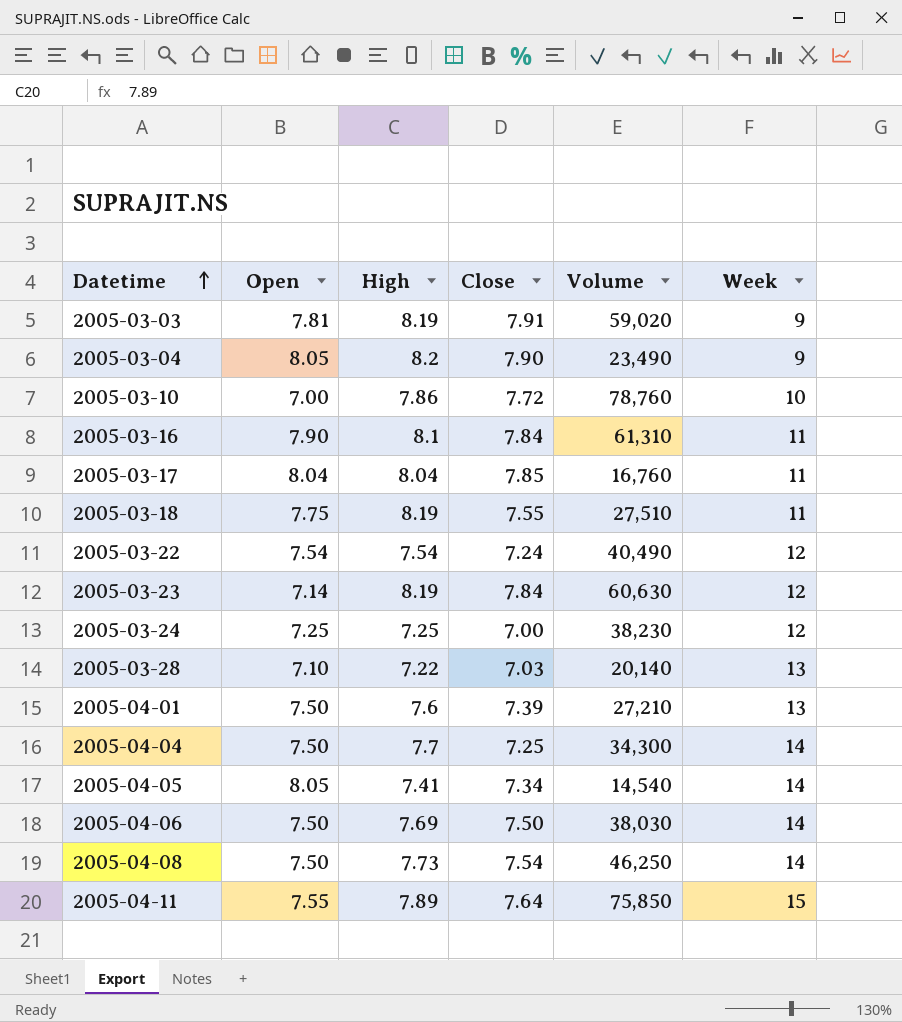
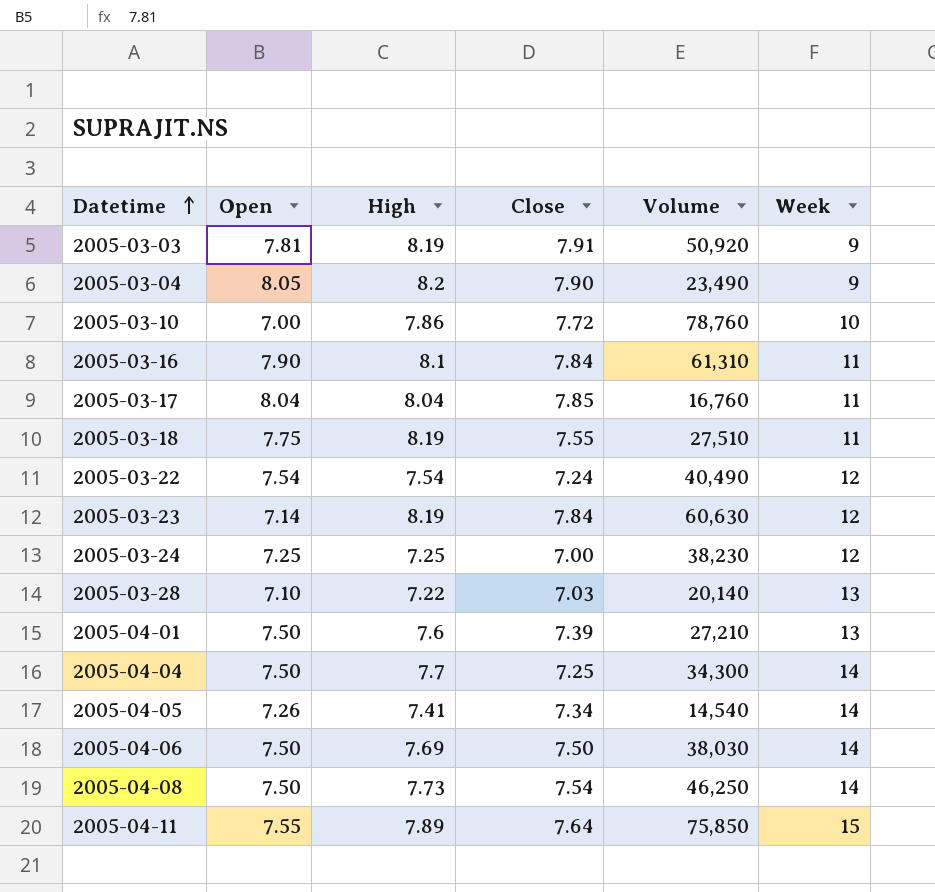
2005-03-03 | Volume: 59,020 -> 50,920
2005-04-05 | Open: 8.05 -> 7.26

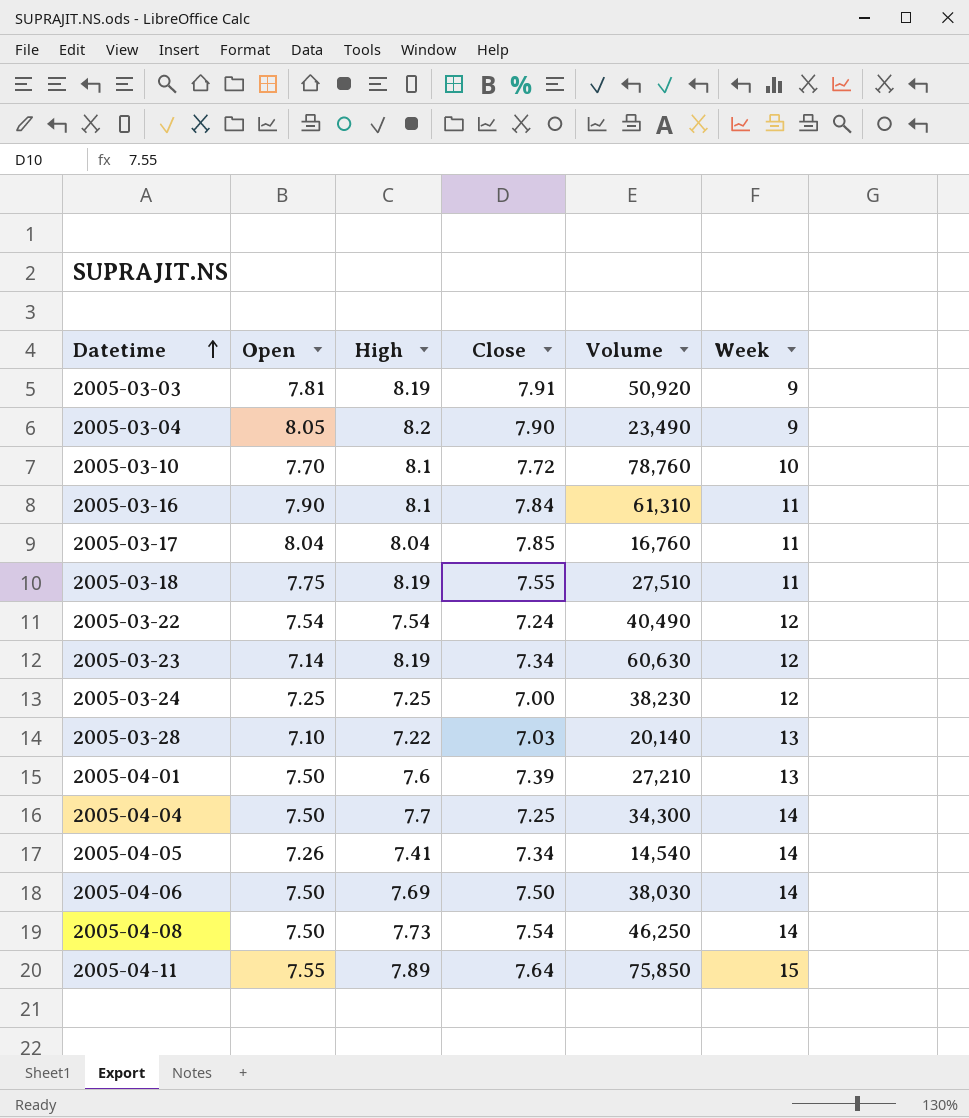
2005-03-10 | Open: 7.00 -> 7.70
2005-03-10 | High: 7.86 -> 8.1
2005-03-23 | Close: 7.84 -> 7.34

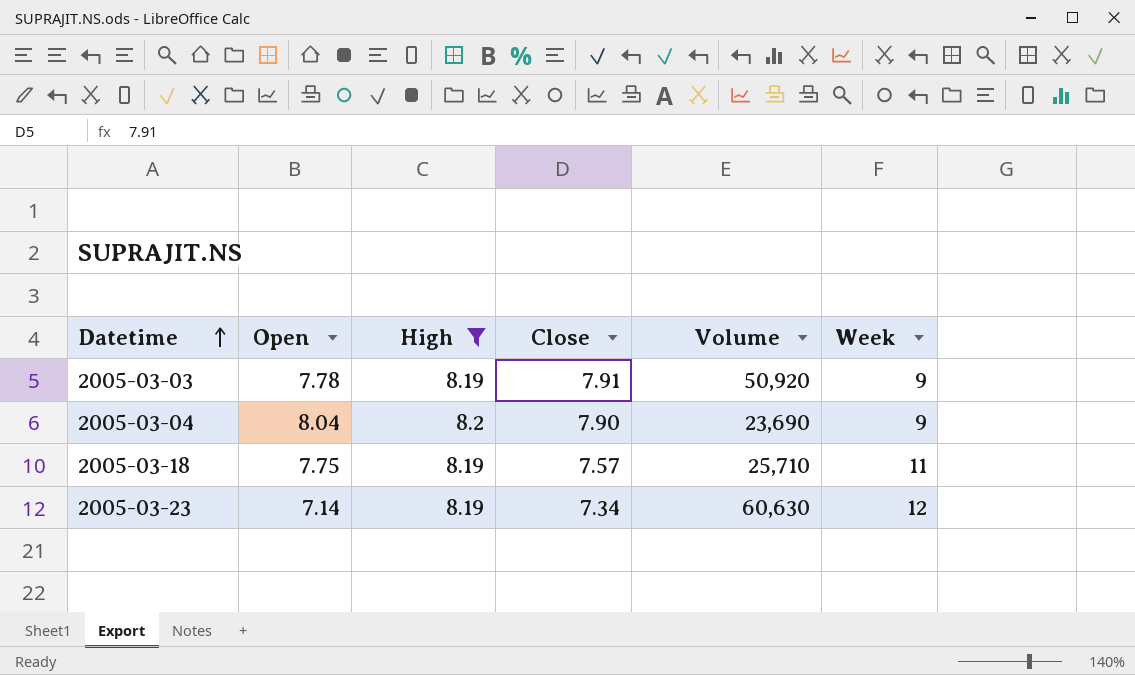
filter: none -> High >= 8.19
2005-03-03 | Open: 7.81 -> 7.78
2005-03-04 | Open: 8.05 -> 8.04
2005-03-04 | Volume: 23,490 -> 23,690
2005-03-18 | Close: 7.55 -> 7.57
2005-03-18 | Volume: 27,510 -> 25,710

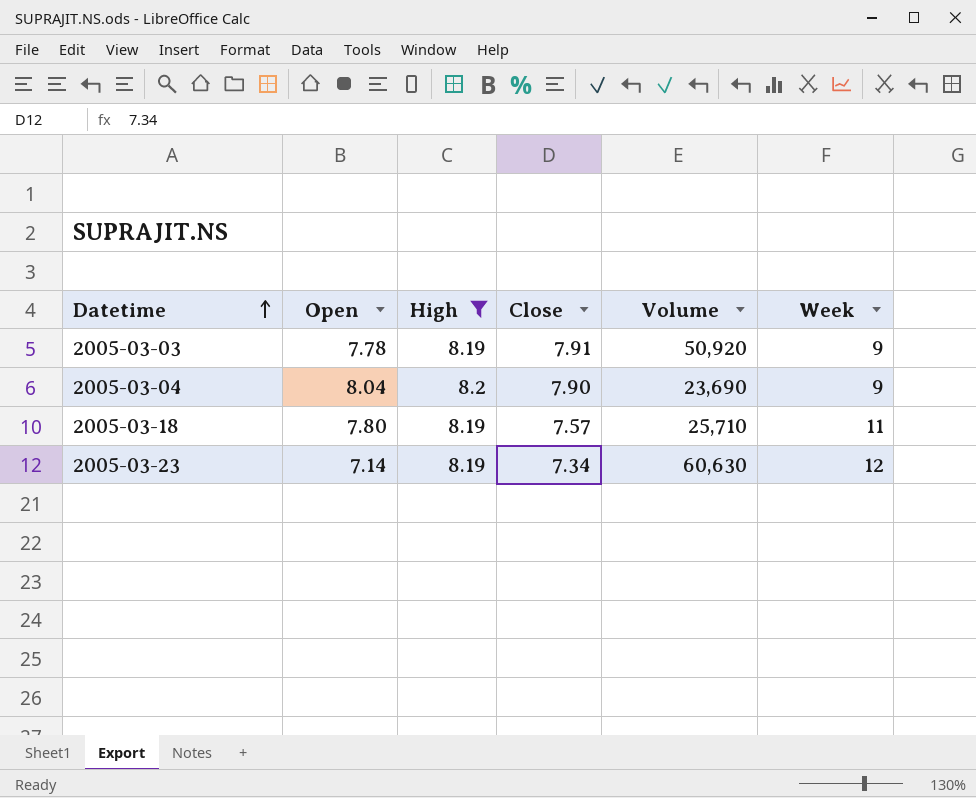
2005-03-18 | Open: 7.75 -> 7.80

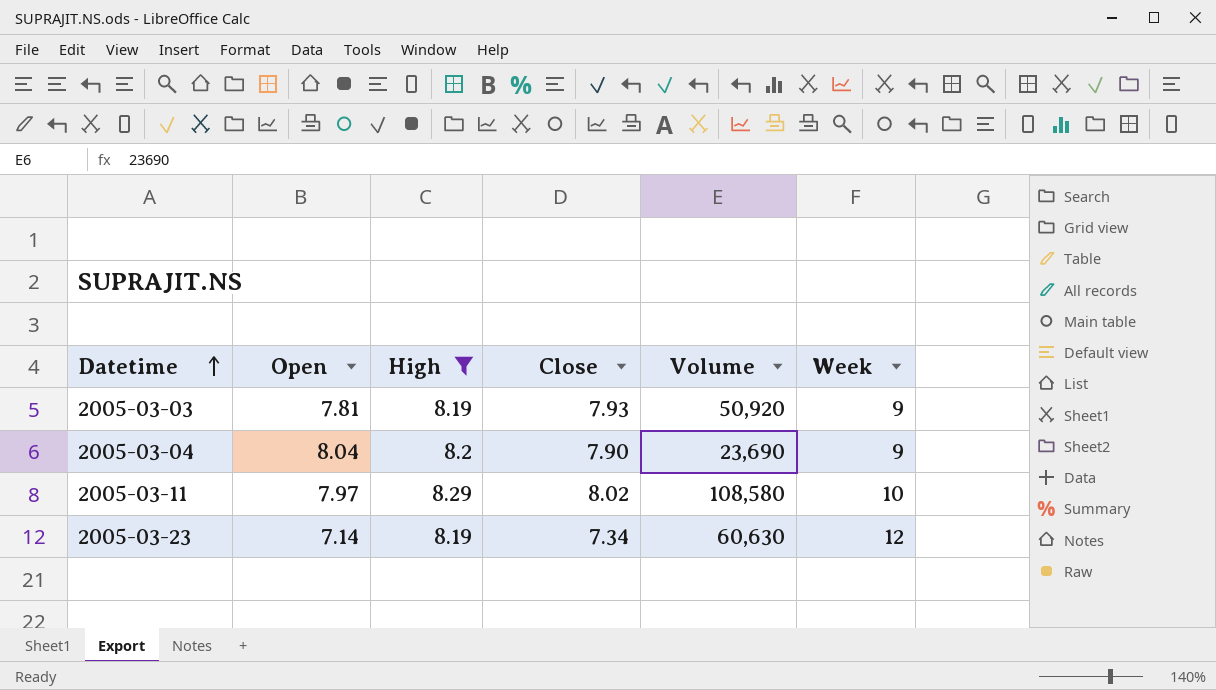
row 2005-03-18: 7.80 | 8.19 | 7.57 | 25,710 | 11 -> none
2005-03-03 | Open: 7.78 -> 7.81
2005-03-03 | Close: 7.91 -> 7.93
row 2005-03-11: none -> 7.97 | 8.29 | 8.02 | 108,580 | 10

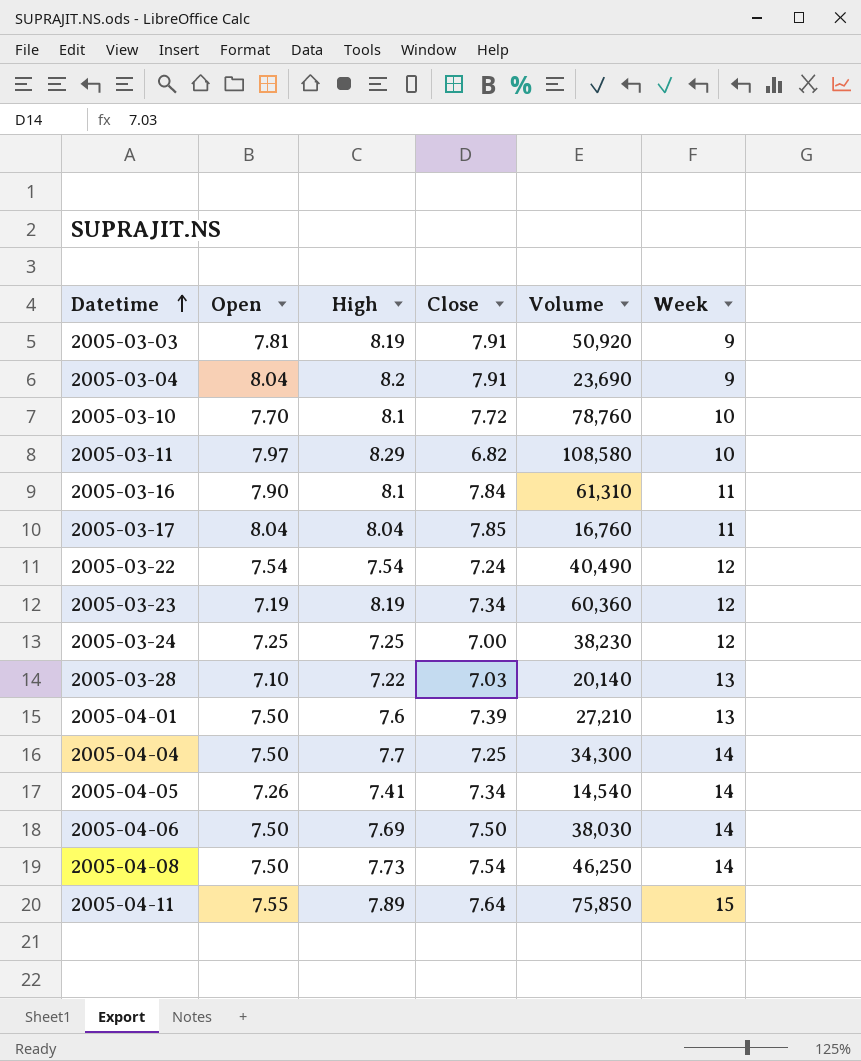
filter: High >= 8.19 -> none
2005-03-03 | Close: 7.93 -> 7.91
2005-03-04 | Close: 7.90 -> 7.91
2005-03-11 | Close: 8.02 -> 6.82
2005-03-23 | Open: 7.14 -> 7.19
2005-03-23 | Volume: 60,630 -> 60,360

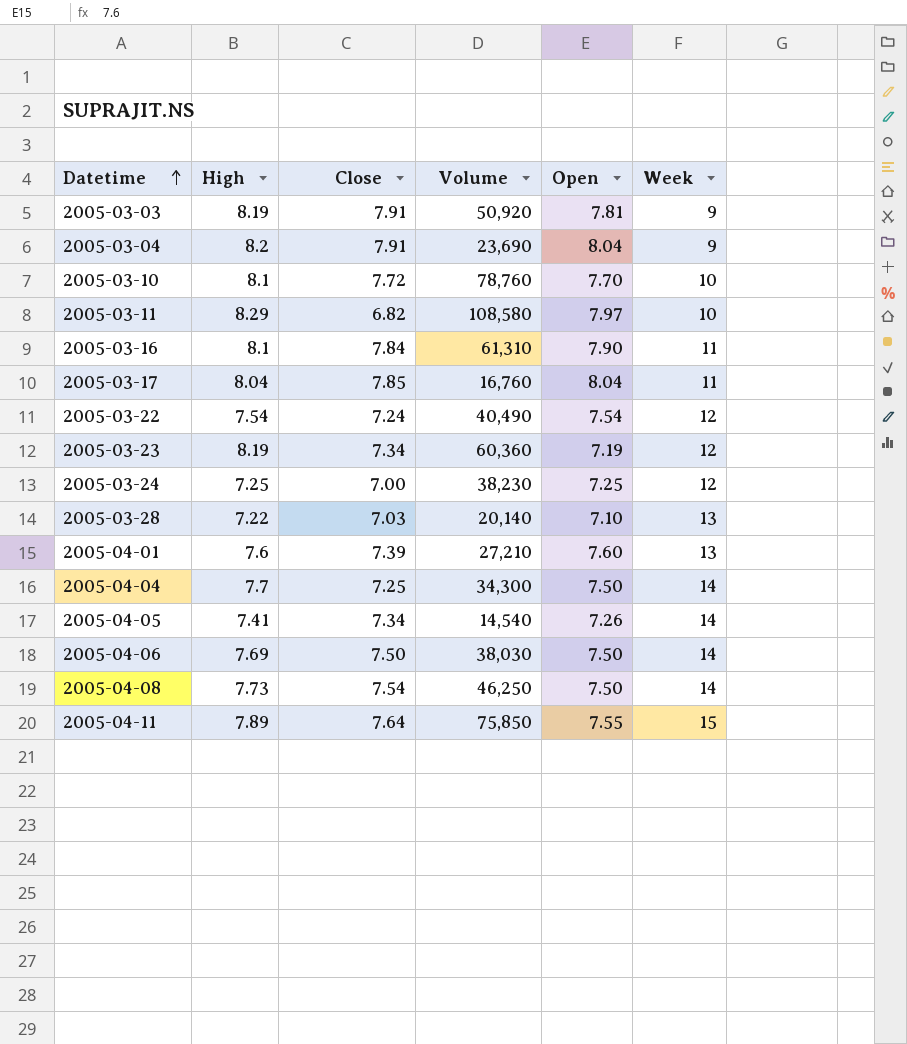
column Open | position: 2 -> 5
2005-04-01 | Open: 7.50 -> 7.60

